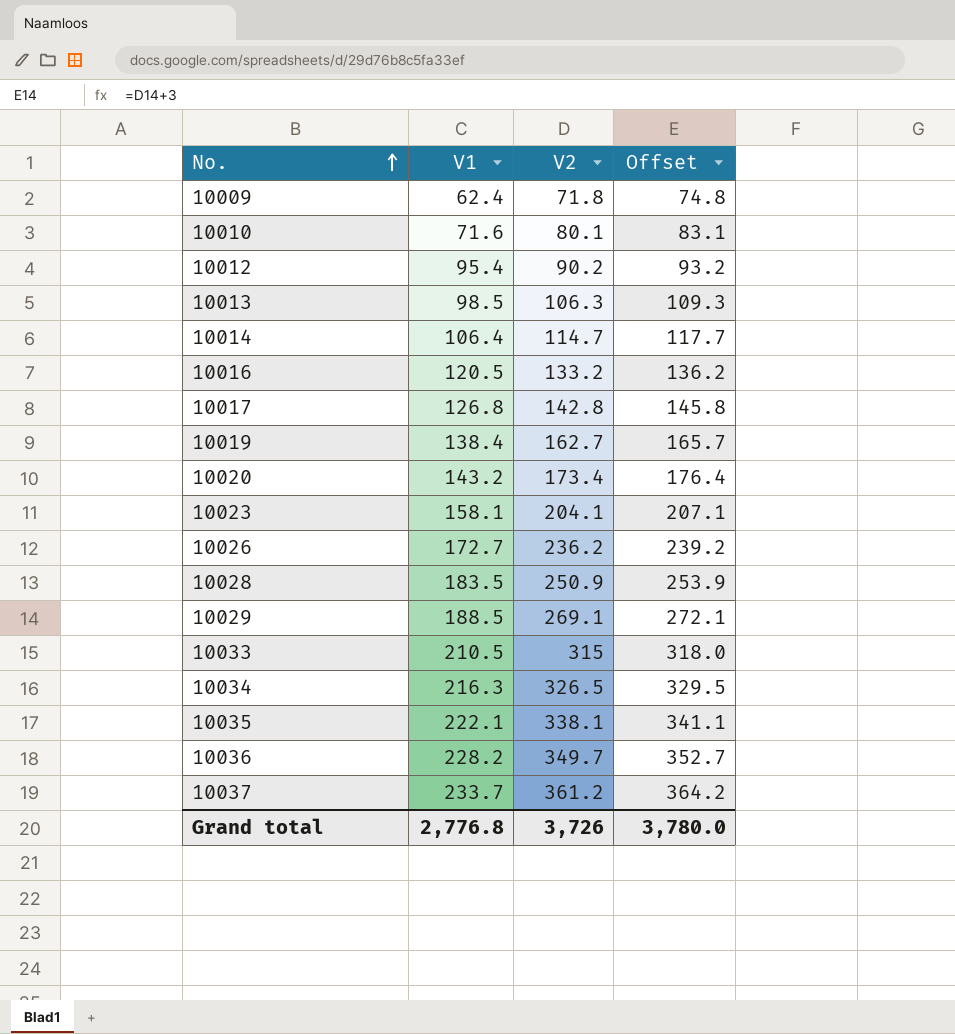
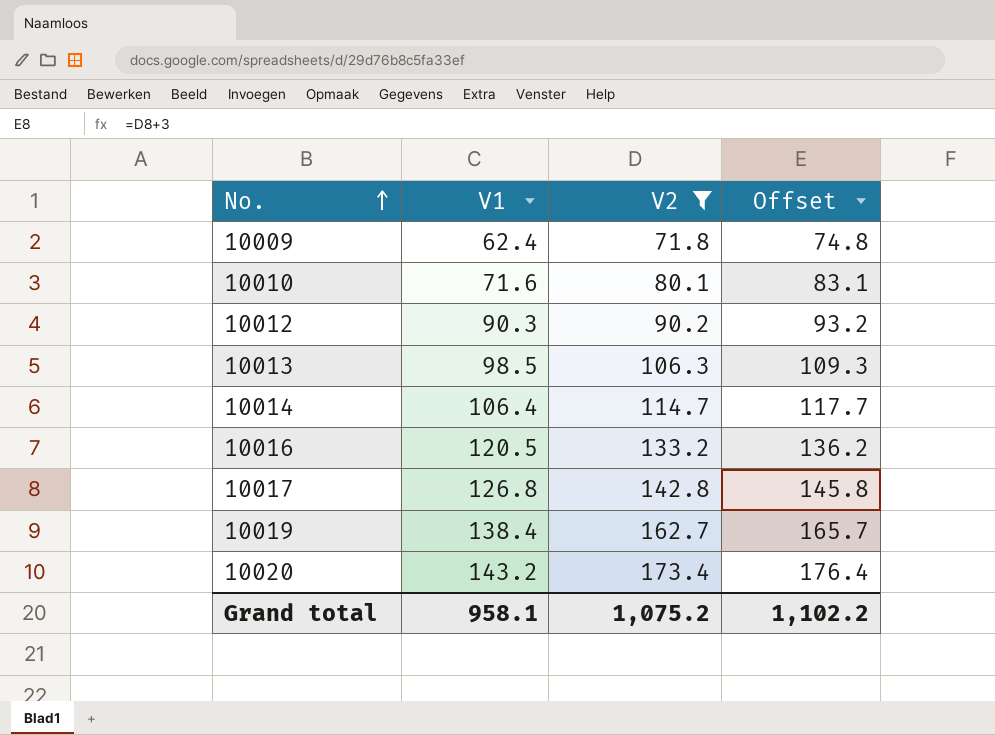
filter: none -> V2 <= 173.4
10012 | V1: 95.4 -> 90.3
Grand total | V1: 2,776.8 -> 958.1
Grand total | V2: 3,726 -> 1,075.2
Grand total | Offset: 3,780.0 -> 1,102.2

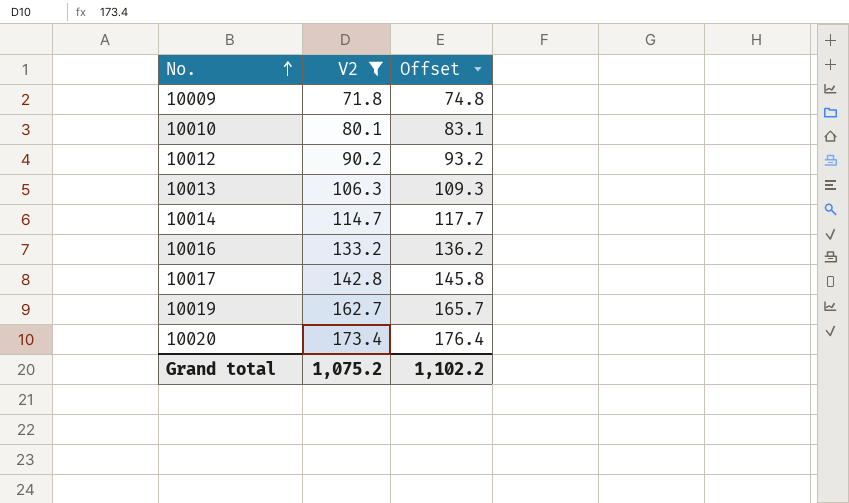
column V1 | position: 2 -> none

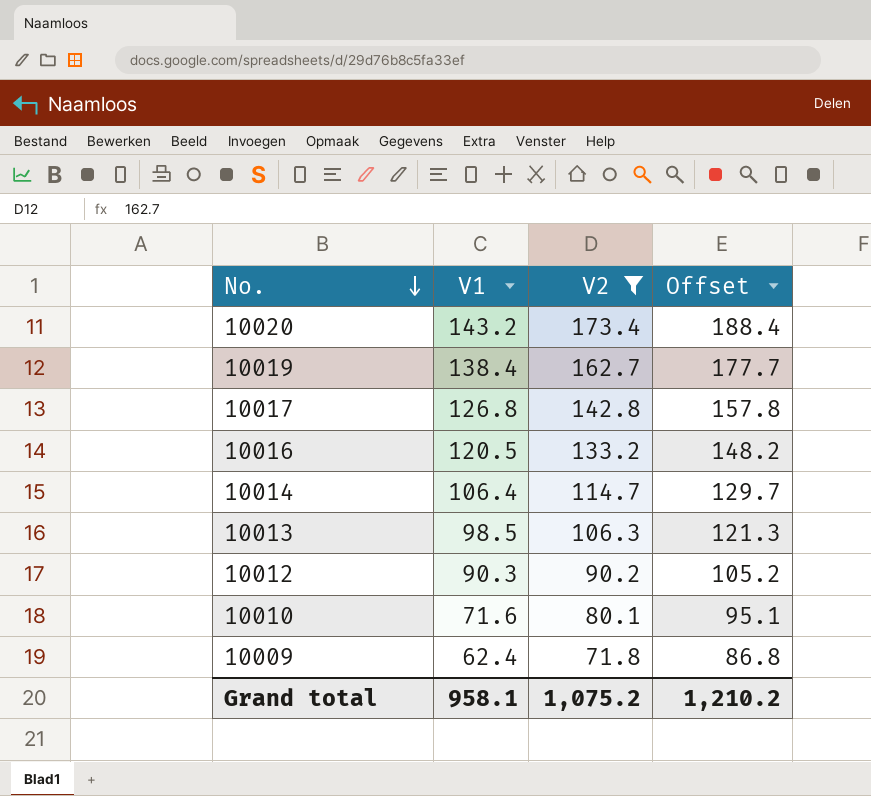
row order: No. ascending -> No. descending
column V1 | position: none -> 2
column Offset | formula: [V2] + 3 -> [V2] + 15
Grand total | Offset: 1,102.2 -> 1,210.2

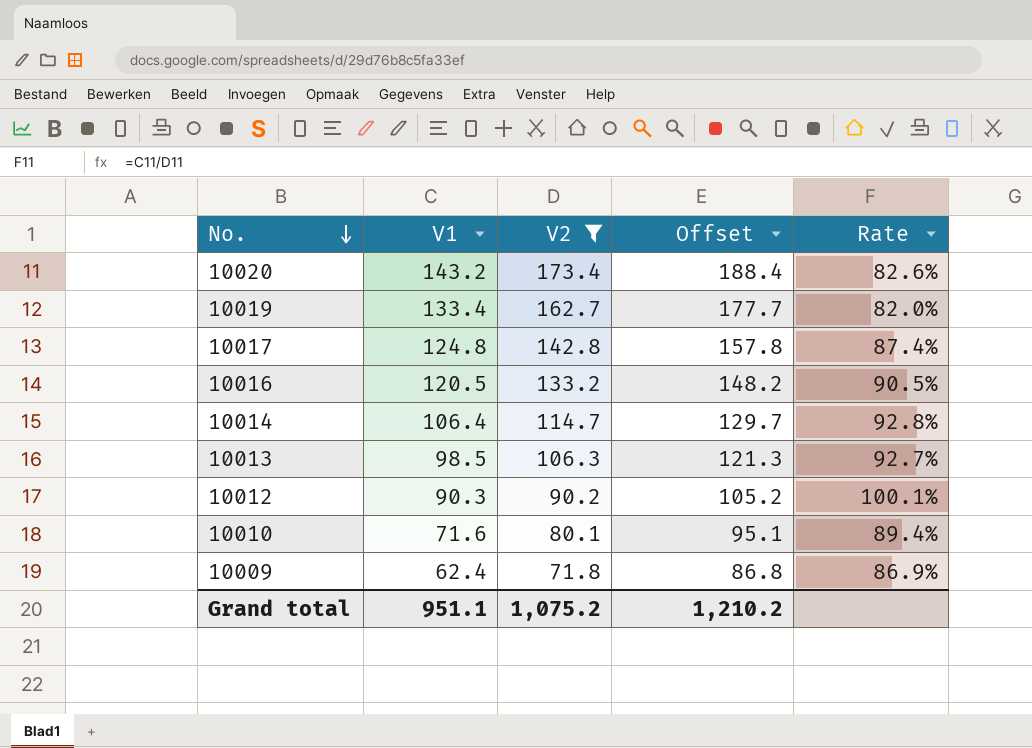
column Rate | formula: none -> [V1] / [V2]
10019 | V1: 138.4 -> 133.4
10017 | V1: 126.8 -> 124.8
Grand total | V1: 958.1 -> 951.1

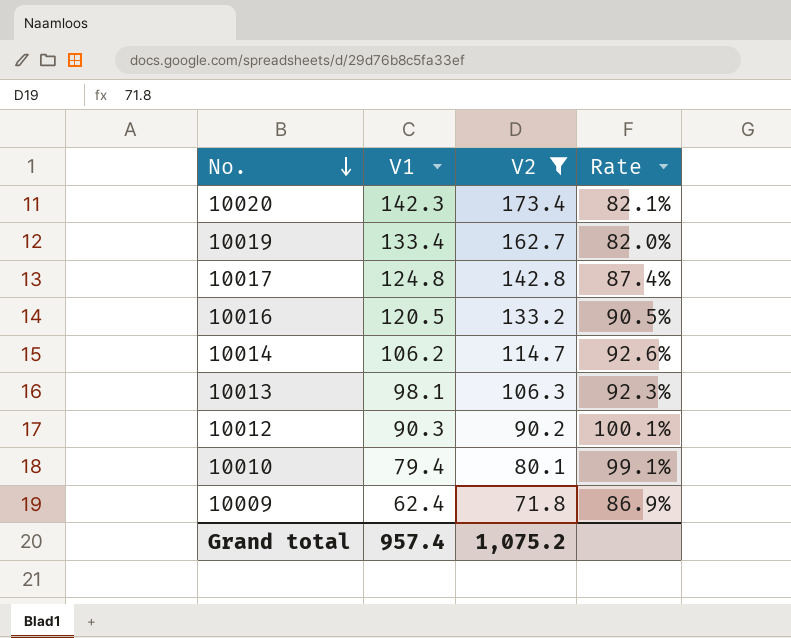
column Offset | formula: [V2] + 15 -> none
10020 | V1: 143.2 -> 142.3
10020 | Rate: 82.6% -> 82.1%
10014 | V1: 106.4 -> 106.2
10014 | Rate: 92.8% -> 92.6%
10013 | V1: 98.5 -> 98.1
10013 | Rate: 92.7% -> 92.3%
10010 | V1: 71.6 -> 79.4
10010 | Rate: 89.4% -> 99.1%
Grand total | V1: 951.1 -> 957.4

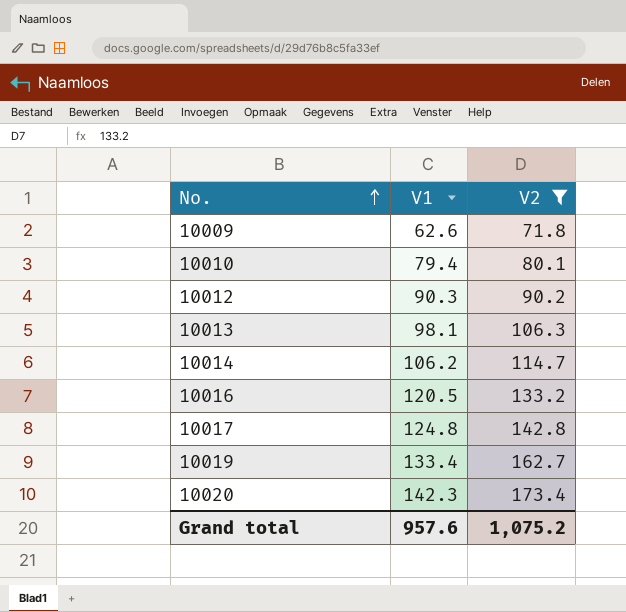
row order: No. descending -> No. ascending
column Rate | formula: [V1] / [V2] -> none
10009 | V1: 62.4 -> 62.6
Grand total | V1: 957.4 -> 957.6

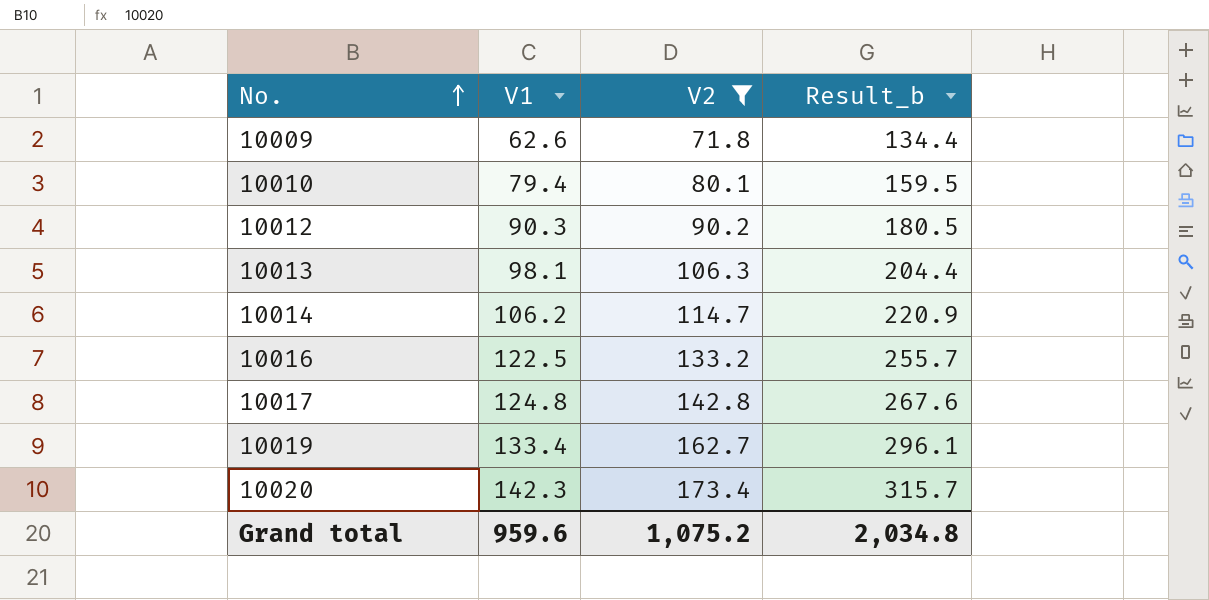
column Result_b | formula: none -> [V1] + [V2]
10016 | V1: 120.5 -> 122.5
Grand total | V1: 957.6 -> 959.6

